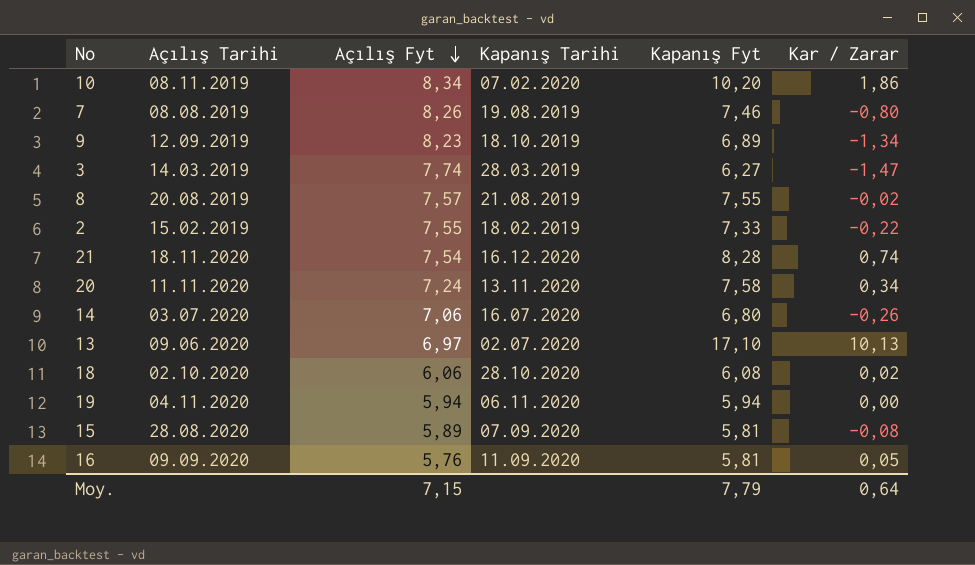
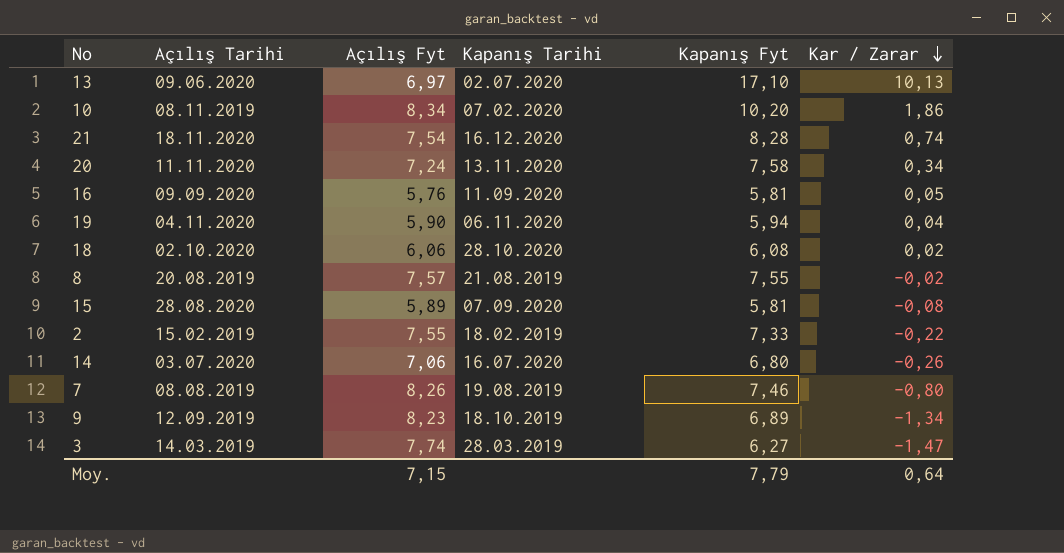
row order: Açılış Fyt descending -> Kar / Zarar descending
19 | Açılış Fyt: 5,94 -> 5,90
19 | Kar / Zarar: 0,00 -> 0,04

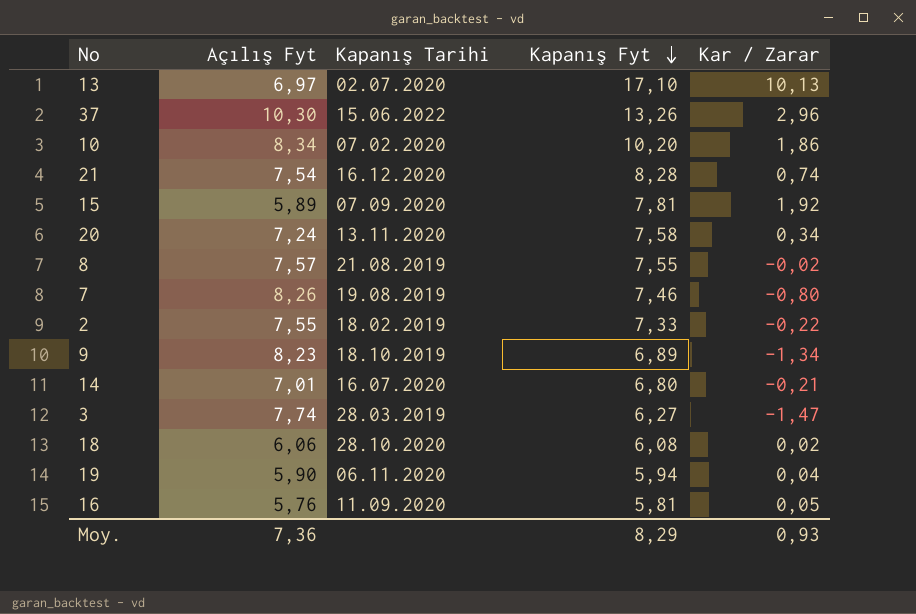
row order: Kar / Zarar descending -> Kapanış Fyt descending
column Açılış Tarihi | position: 2 -> none
row 37: none -> 10,30 | 15.06.2022 | 13,26 | 2,96
15 | Kapanış Fyt: 5,81 -> 7,81
15 | Kar / Zarar: -0,08 -> 1,92
14 | Açılış Fyt: 7,06 -> 7,01
14 | Kar / Zarar: -0,26 -> -0,21
Moy. | Açılış Fyt: 7,15 -> 7,36
Moy. | Kapanış Fyt: 7,79 -> 8,29
Moy. | Kar / Zarar: 0,64 -> 0,93

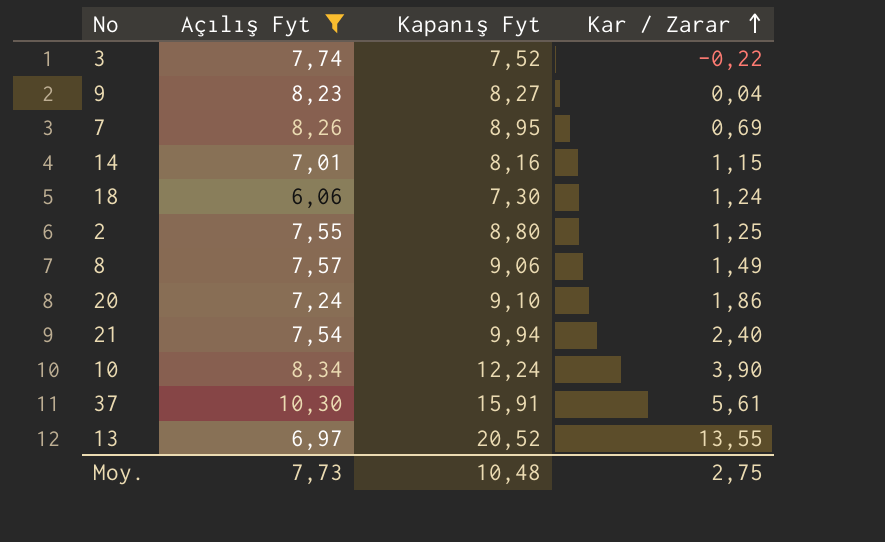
filter: none -> Açılış Fyt >= 6,06
row order: Kapanış Fyt descending -> Kar / Zarar ascending
column Kapanış Tarihi | position: 3 -> none
3 | Kapanış Fyt: 6,27 -> 7,52
3 | Kar / Zarar: -1,47 -> -0,22
9 | Kapanış Fyt: 6,89 -> 8,27
9 | Kar / Zarar: -1,34 -> 0,04
7 | Kapanış Fyt: 7,46 -> 8,95
7 | Kar / Zarar: -0,80 -> 0,69
14 | Kapanış Fyt: 6,80 -> 8,16
14 | Kar / Zarar: -0,21 -> 1,15
18 | Kapanış Fyt: 6,08 -> 7,30
18 | Kar / Zarar: 0,02 -> 1,24
2 | Kapanış Fyt: 7,33 -> 8,80
2 | Kar / Zarar: -0,22 -> 1,25
8 | Kapanış Fyt: 7,55 -> 9,06
8 | Kar / Zarar: -0,02 -> 1,49
20 | Kapanış Fyt: 7,58 -> 9,10
20 | Kar / Zarar: 0,34 -> 1,86
21 | Kapanış Fyt: 8,28 -> 9,94
21 | Kar / Zarar: 0,74 -> 2,40
10 | Kapanış Fyt: 10,20 -> 12,24
10 | Kar / Zarar: 1,86 -> 3,90
37 | Kapanış Fyt: 13,26 -> 15,91
37 | Kar / Zarar: 2,96 -> 5,61
13 | Kapanış Fyt: 17,10 -> 20,52
13 | Kar / Zarar: 10,13 -> 13,55
Moy. | Açılış Fyt: 7,36 -> 7,73
Moy. | Kapanış Fyt: 8,29 -> 10,48
Moy. | Kar / Zarar: 0,93 -> 2,75

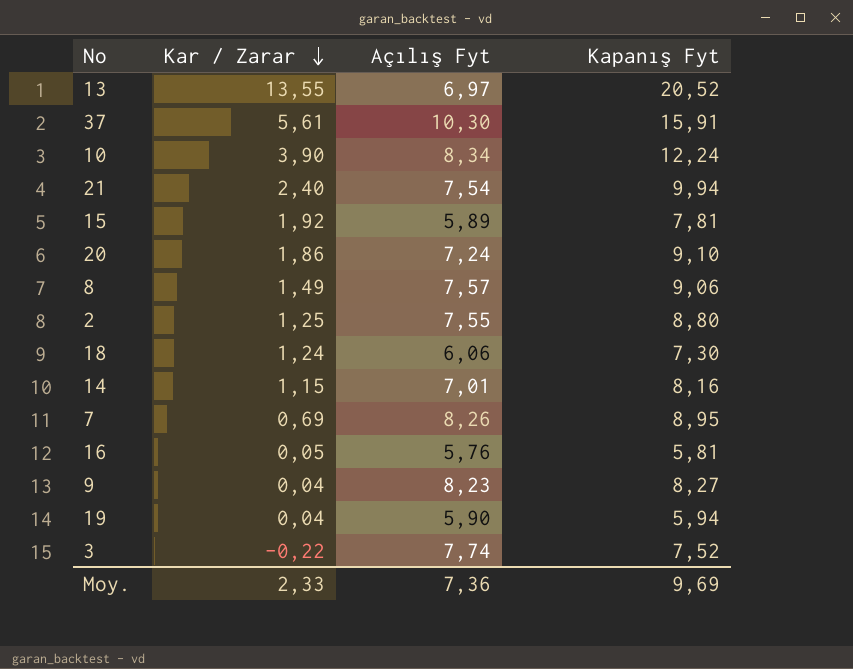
filter: Açılış Fyt >= 6,06 -> none
row order: Kar / Zarar ascending -> Kar / Zarar descending
column Kar / Zarar | position: 4 -> 2
Moy. | Kar / Zarar: 2,75 -> 2,33
Moy. | Açılış Fyt: 7,73 -> 7,36
Moy. | Kapanış Fyt: 10,48 -> 9,69

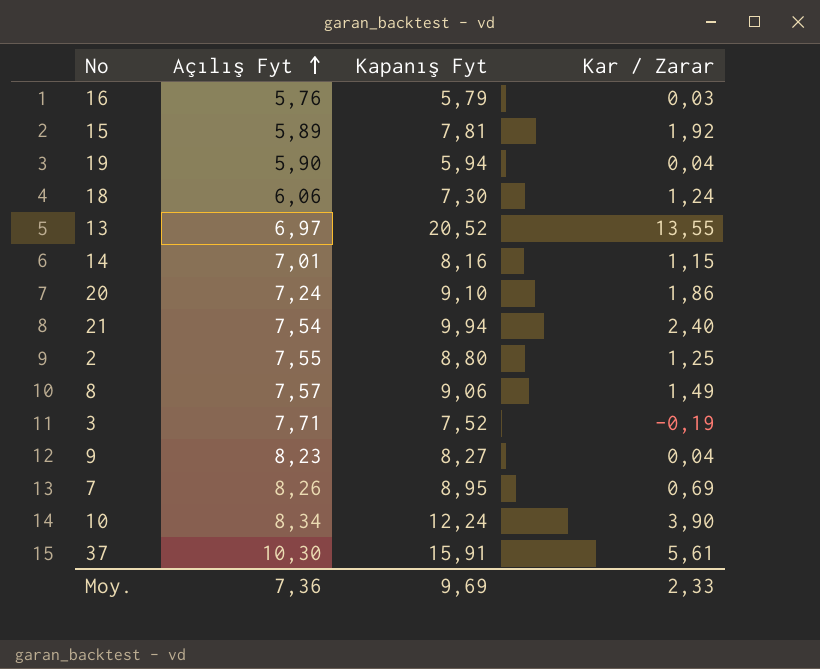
row order: Kar / Zarar descending -> Açılış Fyt ascending
column Kar / Zarar | position: 2 -> 4
16 | Kapanış Fyt: 5,81 -> 5,79
16 | Kar / Zarar: 0,05 -> 0,03
3 | Açılış Fyt: 7,74 -> 7,71
3 | Kar / Zarar: -0,22 -> -0,19

